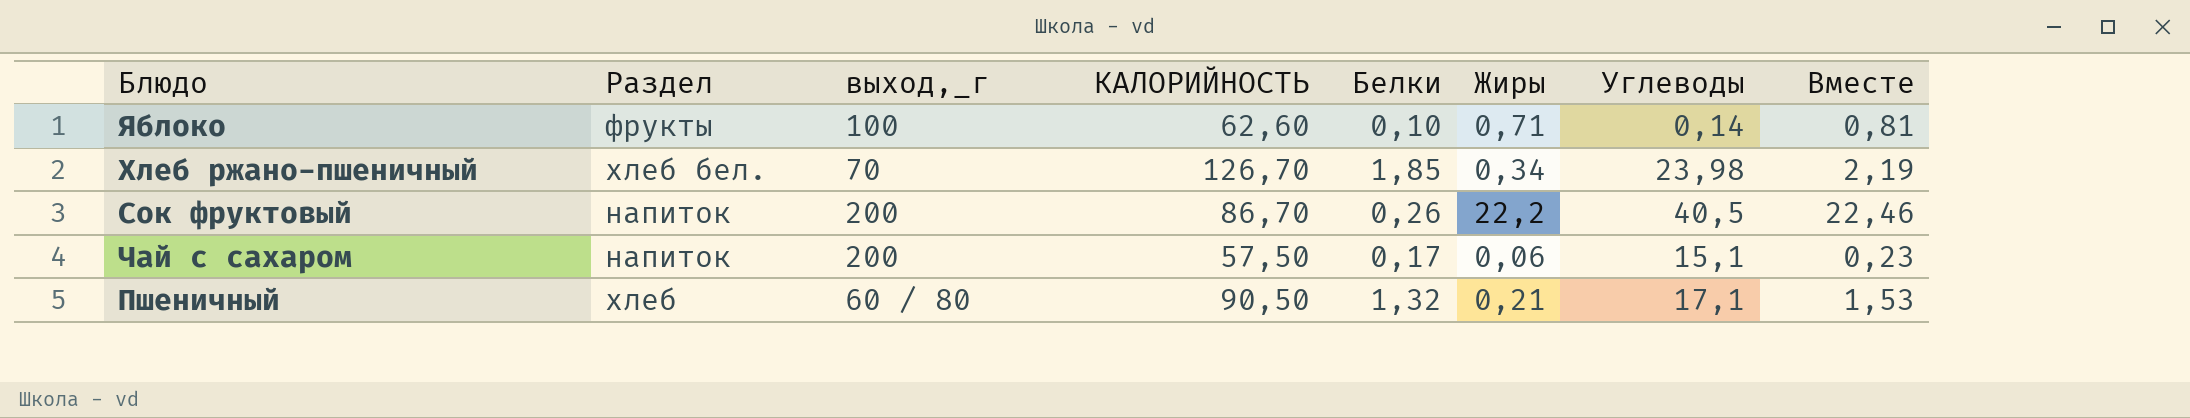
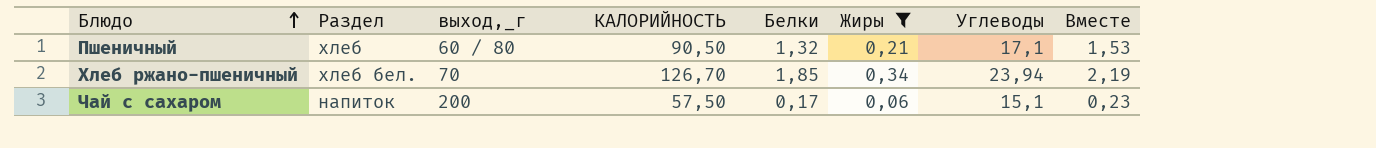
filter: none -> Жиры <= 0,34
row order: none -> Блюдо ascending
Хлеб ржано-пшеничный | Углеводы: 23,98 -> 23,94

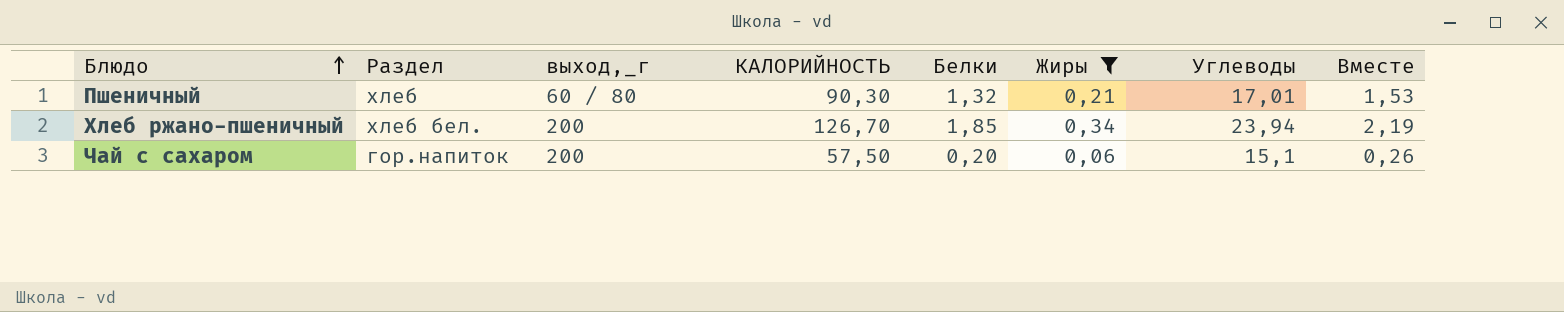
Пшеничный | КАЛОРИЙНОСТЬ: 90,50 -> 90,30
Пшеничный | Углеводы: 17,1 -> 17,01
Хлеб ржано-пшеничный | выход,_г: 70 -> 200
Чай с сахаром | Раздел: напиток -> гор.напиток
Чай с сахаром | Белки: 0,17 -> 0,20
Чай с сахаром | Вместе: 0,23 -> 0,26

